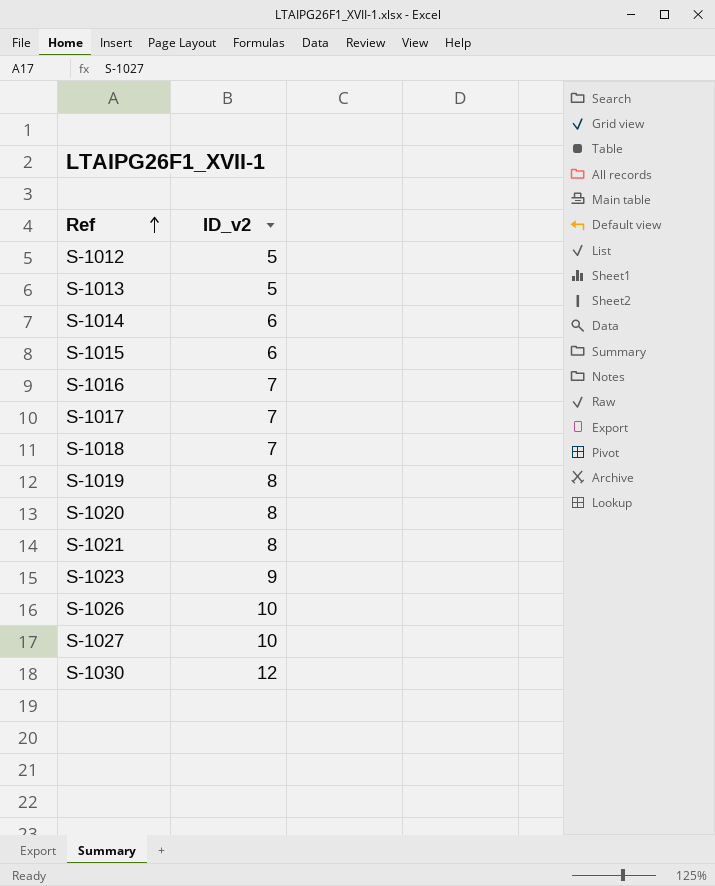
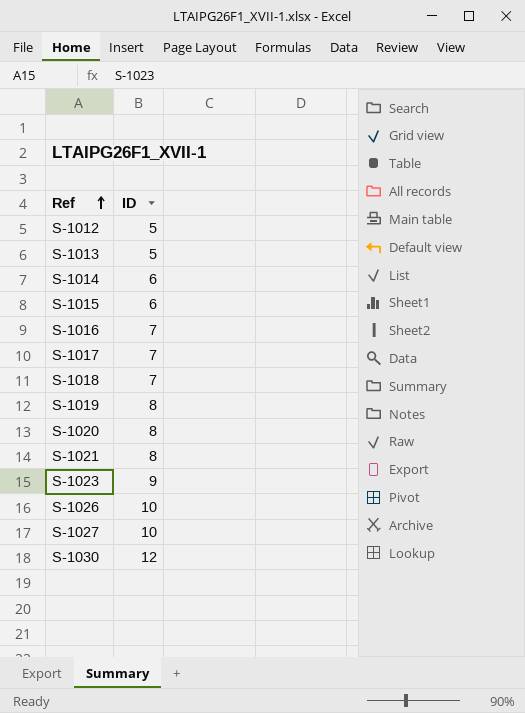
column name: ID_v2 -> ID

